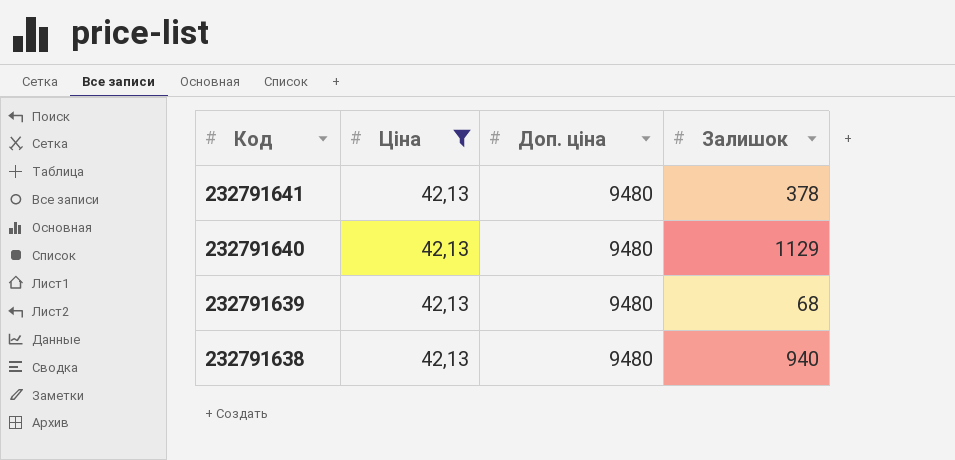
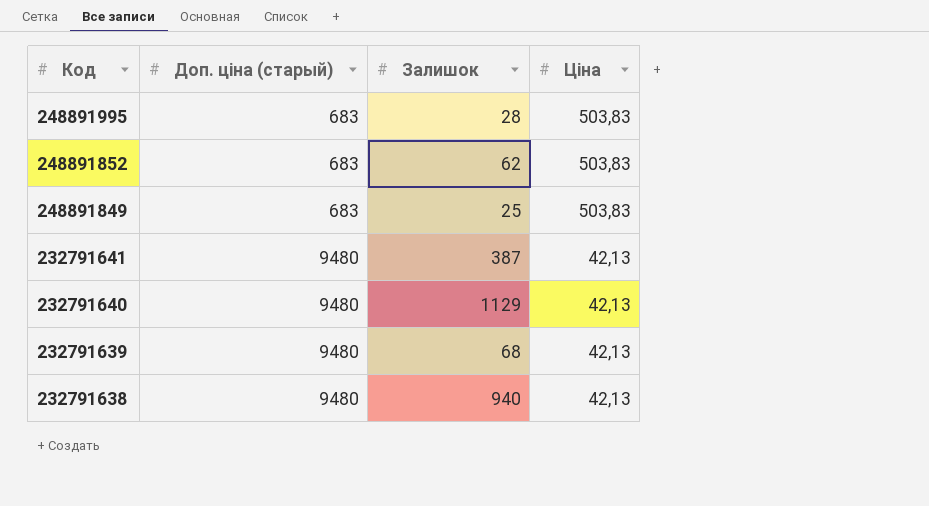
filter: Ціна = 42,13 -> none
column name: Доп. ціна -> Доп. ціна (старый)
column Ціна | position: 2 -> 4
232791641 | Залишок: 378 -> 387

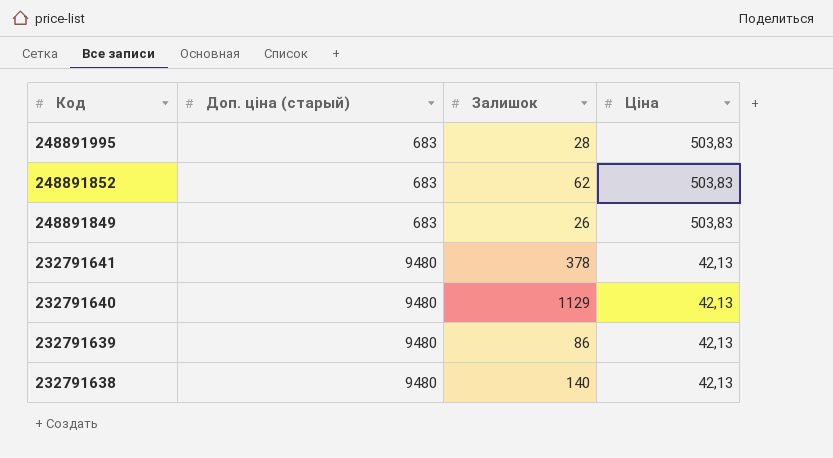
248891849 | Залишок: 25 -> 26
232791641 | Залишок: 387 -> 378
232791639 | Залишок: 68 -> 86
232791638 | Залишок: 940 -> 140

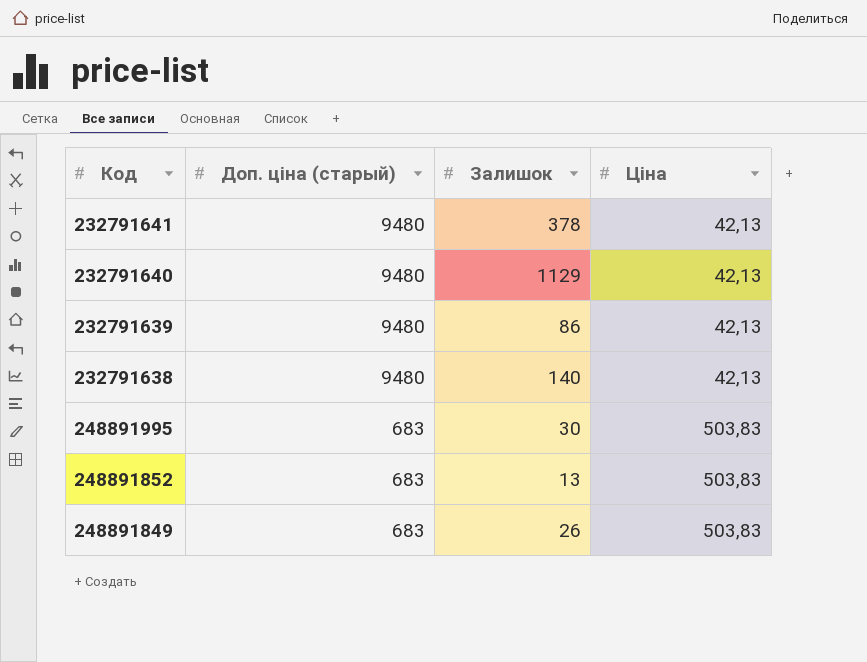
row order: Код descending -> Доп. ціна (старый) descending
248891995 | Залишок: 28 -> 30
248891852 | Залишок: 62 -> 13

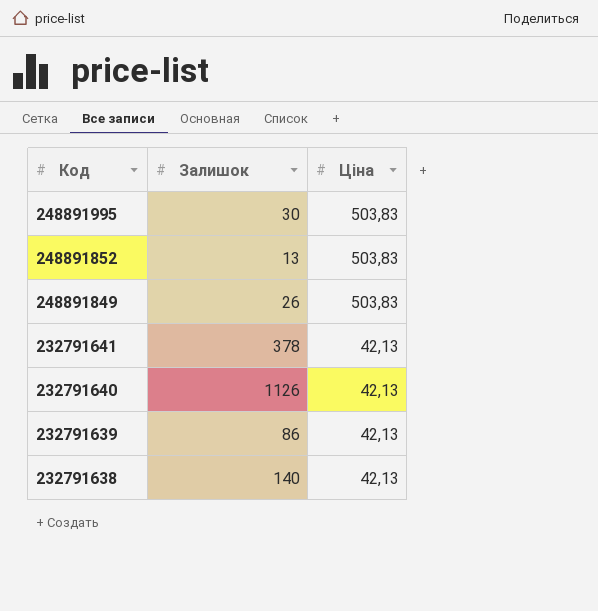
row order: Доп. ціна (старый) descending -> Код descending
column Доп. ціна (старый) | position: 2 -> none
232791640 | Залишок: 1129 -> 1126

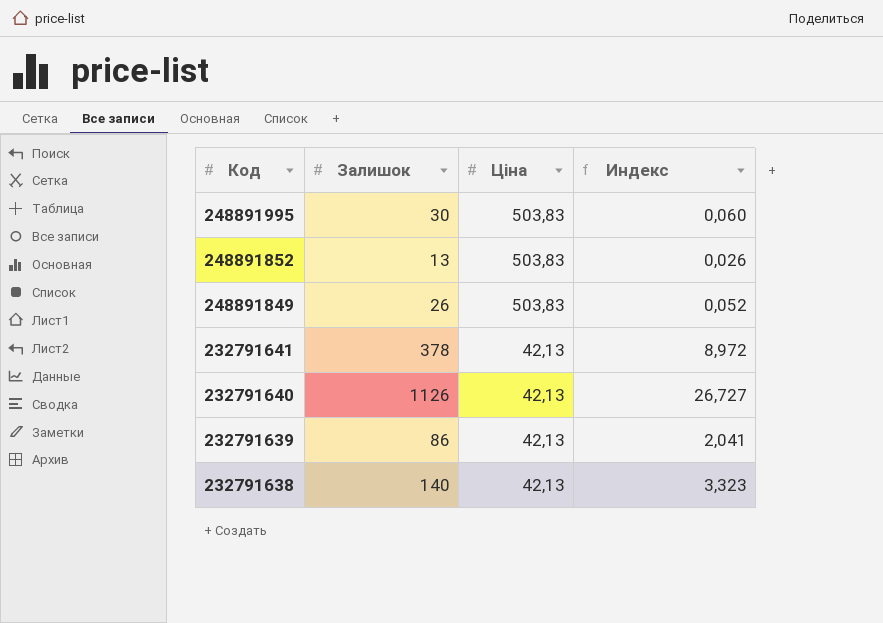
column Индекс | formula: none -> [Залишок] / [Ціна]

